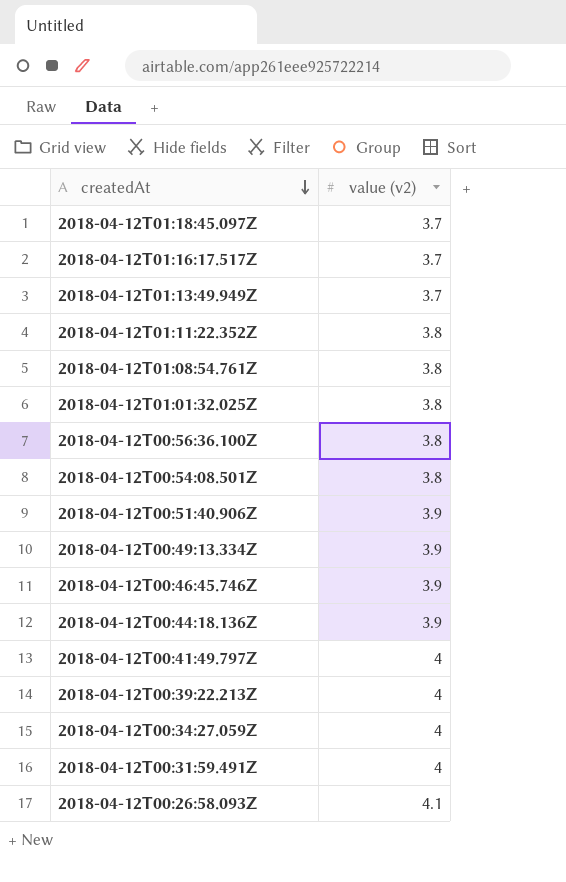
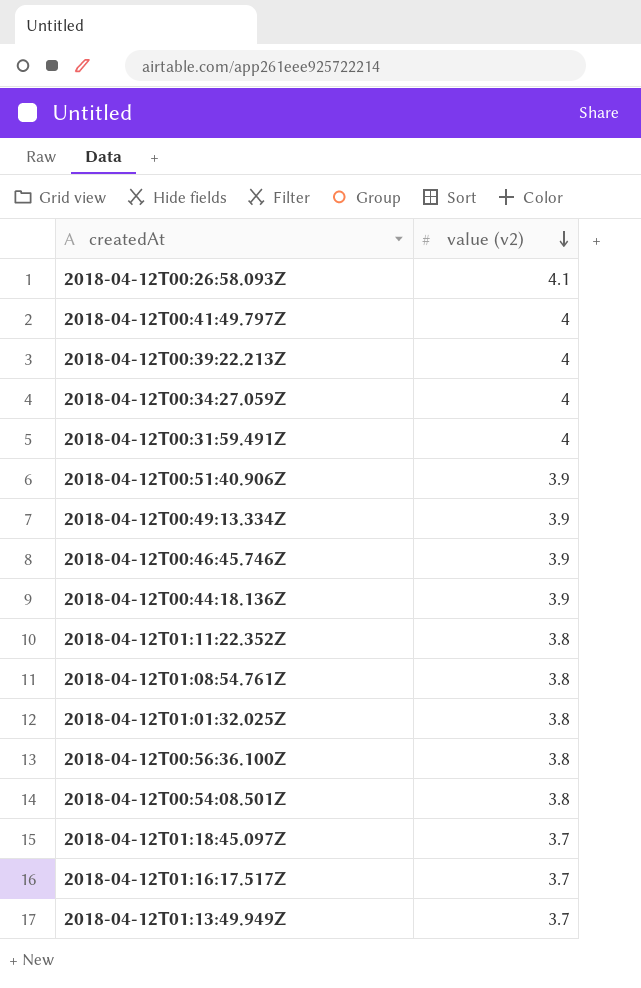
row order: createdAt descending -> value (v2) descending

